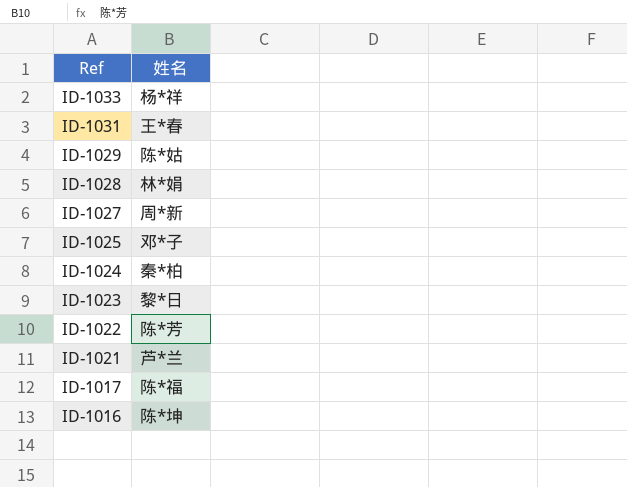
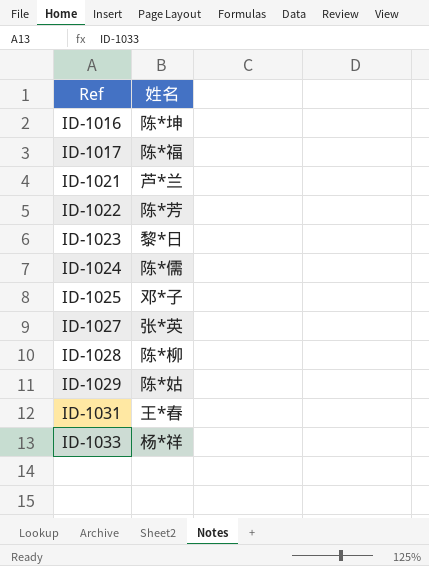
row order: Ref descending -> Ref ascending
ID-1024 | 姓名: 秦*柏 -> 陈*儒
ID-1027 | 姓名: 周*新 -> 张*英
ID-1028 | 姓名: 林*娟 -> 陈*柳

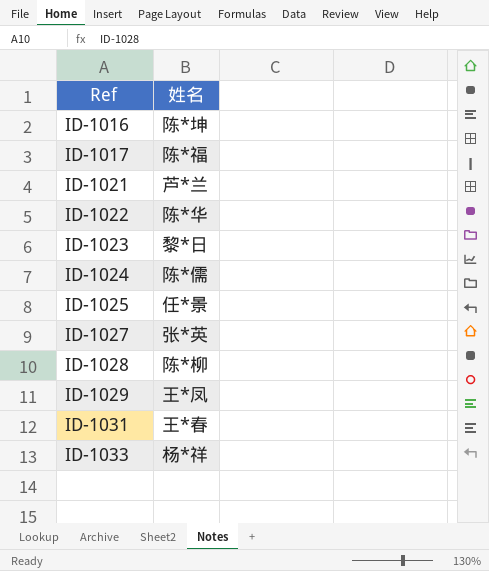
ID-1022 | 姓名: 陈*芳 -> 陈*华
ID-1025 | 姓名: 邓*子 -> 任*景
ID-1029 | 姓名: 陈*姑 -> 王*凤

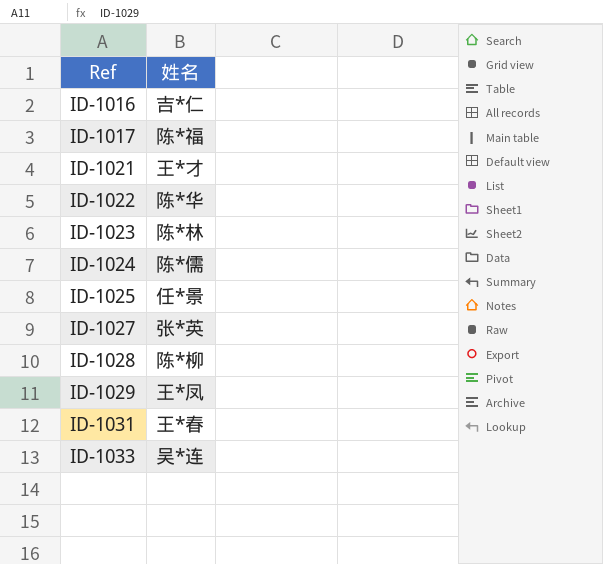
ID-1016 | 姓名: 陈*坤 -> 吉*仁
ID-1021 | 姓名: 芦*兰 -> 王*才
ID-1023 | 姓名: 黎*日 -> 陈*林
ID-1033 | 姓名: 杨*祥 -> 吴*连

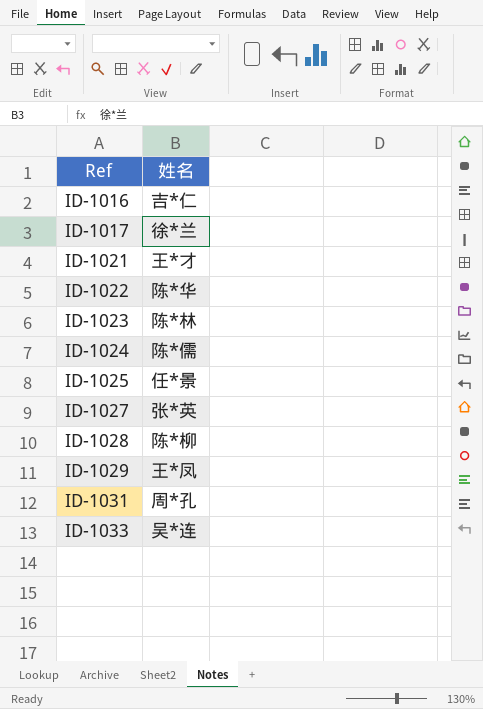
ID-1017 | 姓名: 陈*福 -> 徐*兰
ID-1031 | 姓名: 王*春 -> 周*孔

